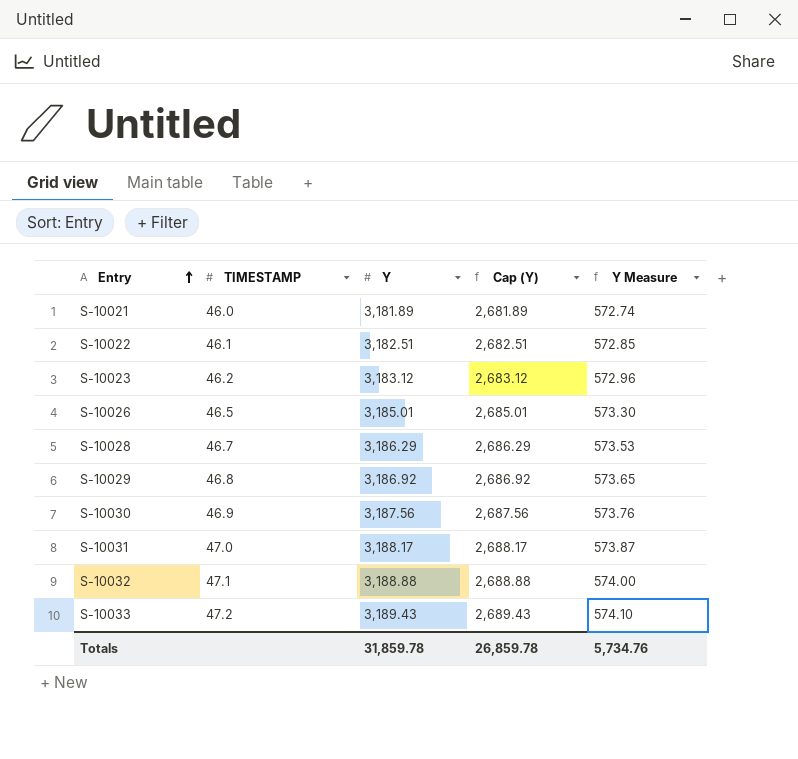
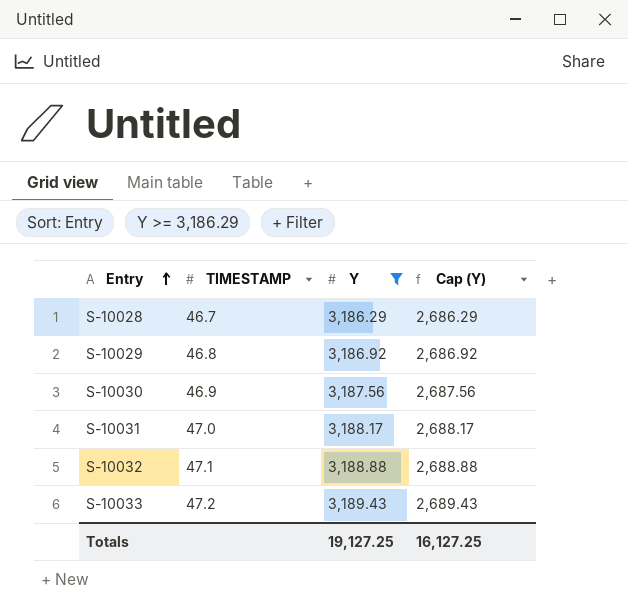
filter: none -> Y >= 3,186.29
column Y Measure | formula: [Y] * 0.18 -> none
Totals | Y: 31,859.78 -> 19,127.25
Totals | Cap (Y): 26,859.78 -> 16,127.25

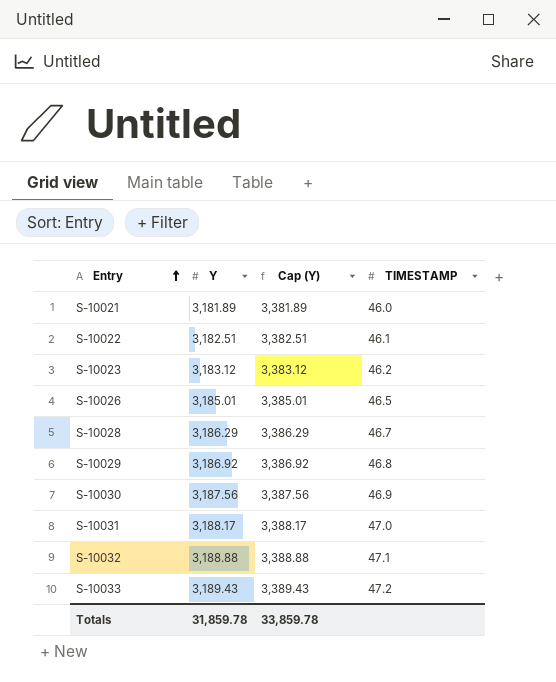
filter: Y >= 3,186.29 -> none
column Cap (Y) | formula: [Y] - 500 -> [Y] + 200
column TIMESTAMP | position: 2 -> 4
Totals | Y: 19,127.25 -> 31,859.78
Totals | Cap (Y): 16,127.25 -> 33,859.78

